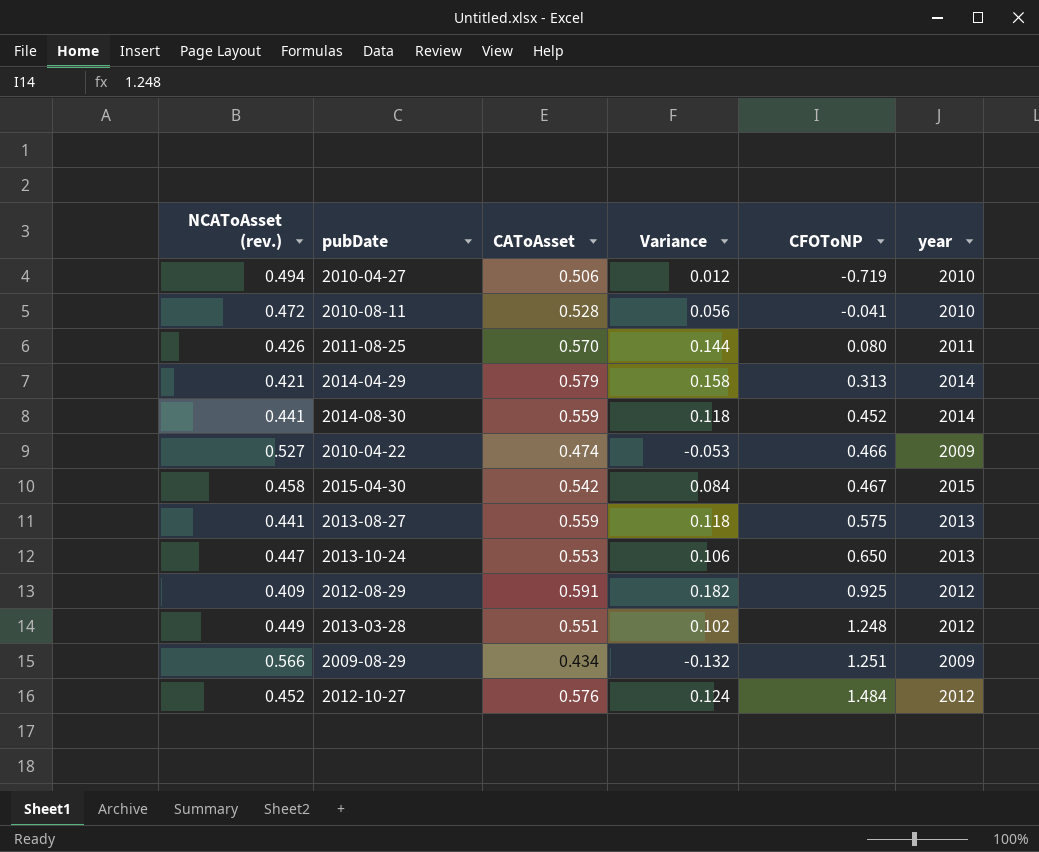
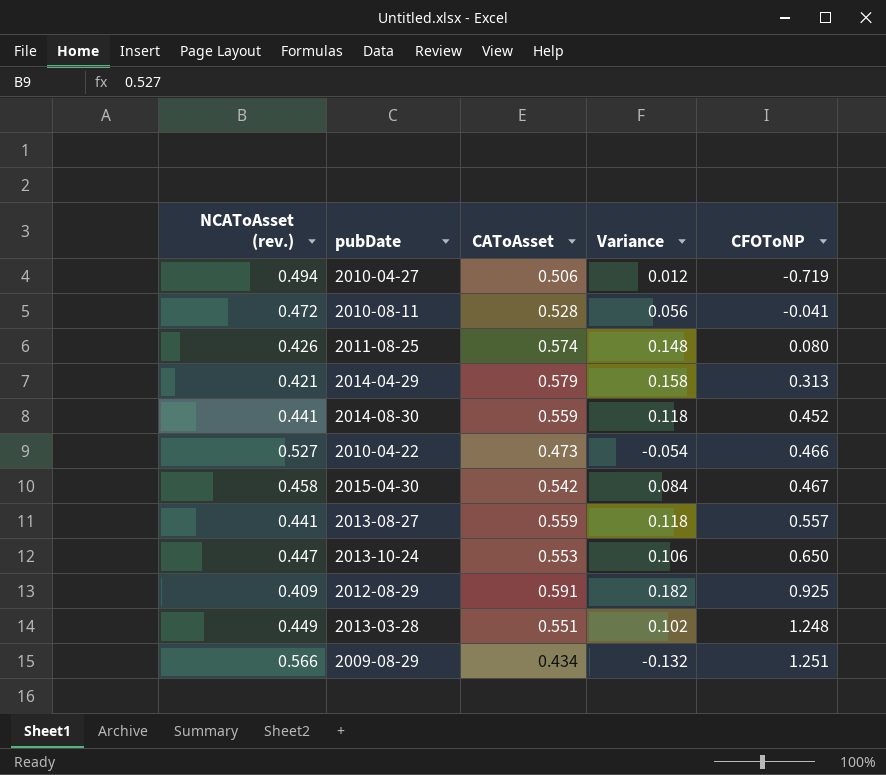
column year | position: 6 -> none
row 2012-10-27: 0.452 | 0.576 | 0.124 | 1.484 | 2012 -> none
2011-08-25 | CAToAsset: 0.570 -> 0.574
2011-08-25 | Variance: 0.144 -> 0.148
2010-04-22 | CAToAsset: 0.474 -> 0.473
2010-04-22 | Variance: -0.053 -> -0.054
2013-08-27 | CFOToNP: 0.575 -> 0.557

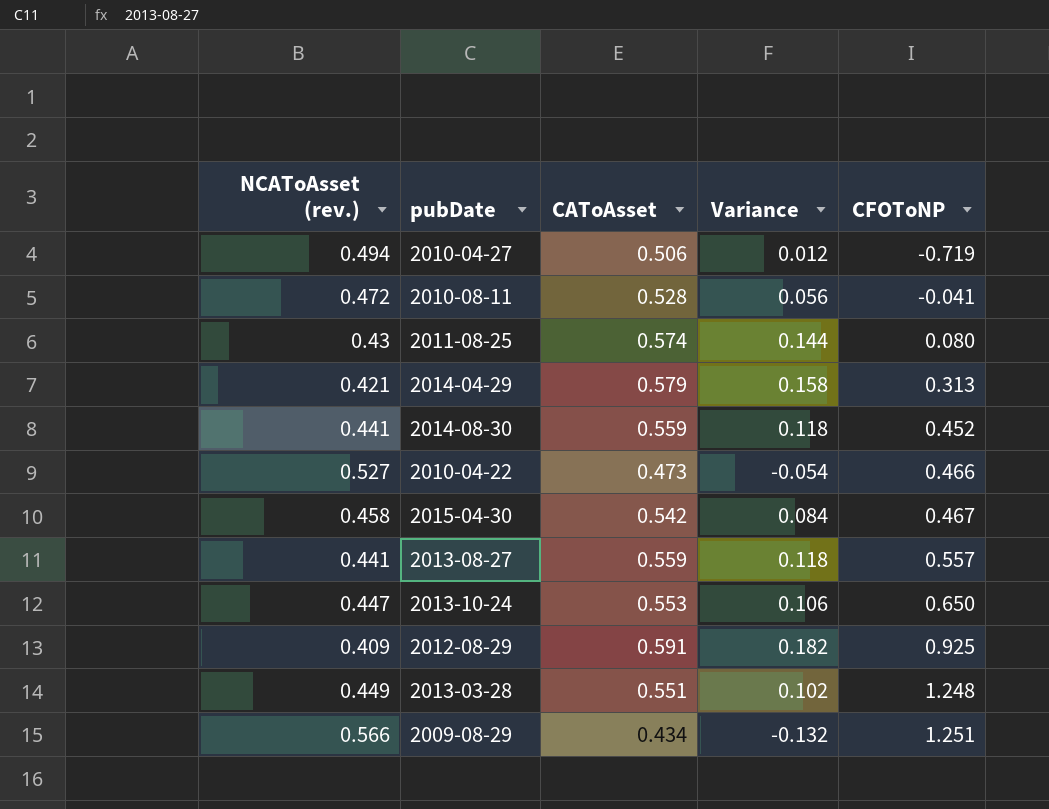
2011-08-25 | NCAToAsset (rev.): 0.426 -> 0.43
2011-08-25 | Variance: 0.148 -> 0.144

